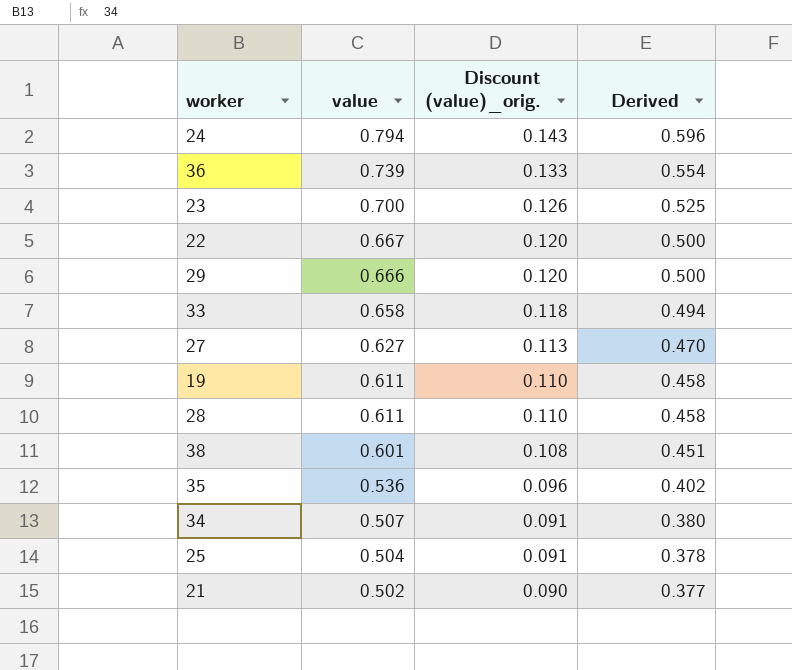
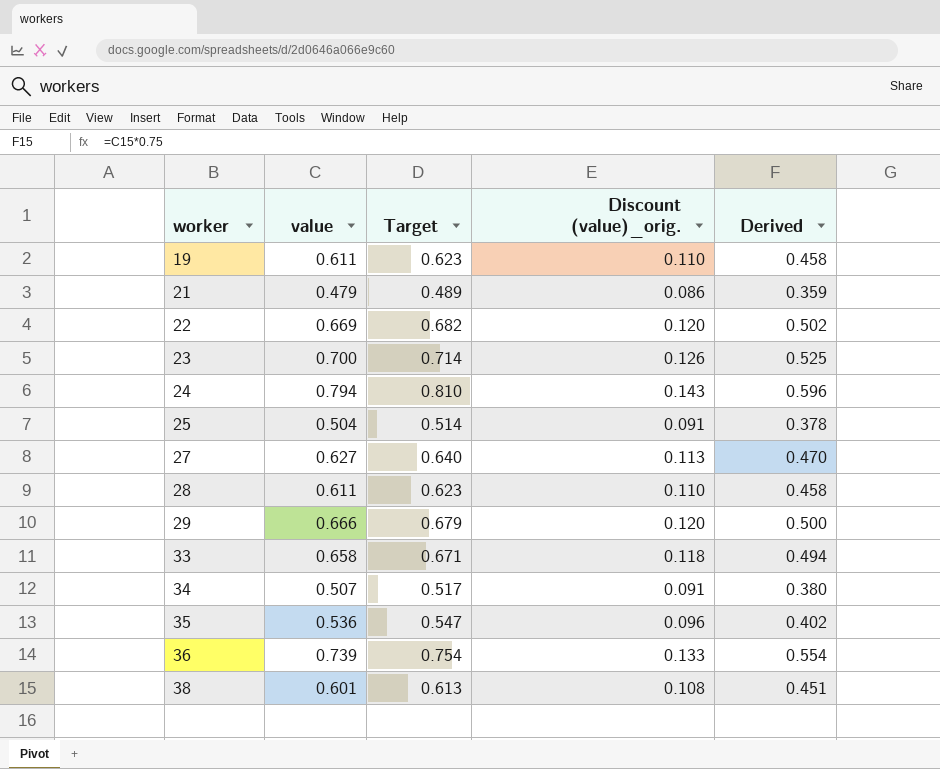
row order: value descending -> worker ascending
column Target | formula: none -> [value] * 1.02
21 | value: 0.502 -> 0.479
21 | Discount (value)_orig.: 0.090 -> 0.086
21 | Derived: 0.377 -> 0.359
22 | value: 0.667 -> 0.669
22 | Derived: 0.500 -> 0.502

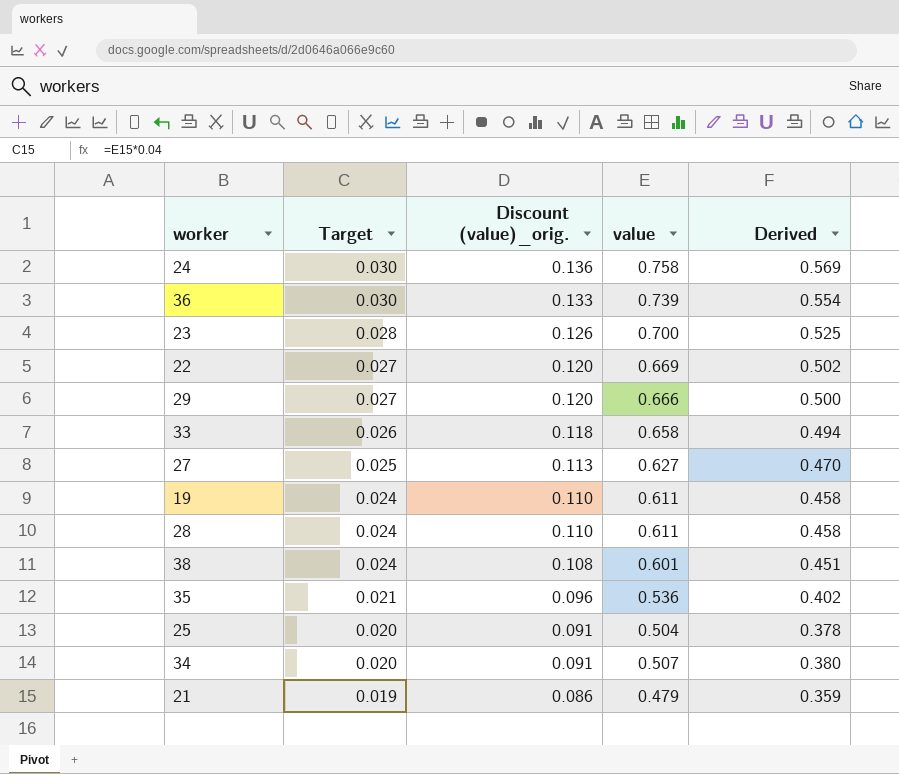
row order: worker ascending -> Target descending
column Target | formula: [value] * 1.02 -> [value] * 0.04
column value | position: 2 -> 4
24 | Discount (value)_orig.: 0.143 -> 0.136
24 | value: 0.794 -> 0.758
24 | Derived: 0.596 -> 0.569

